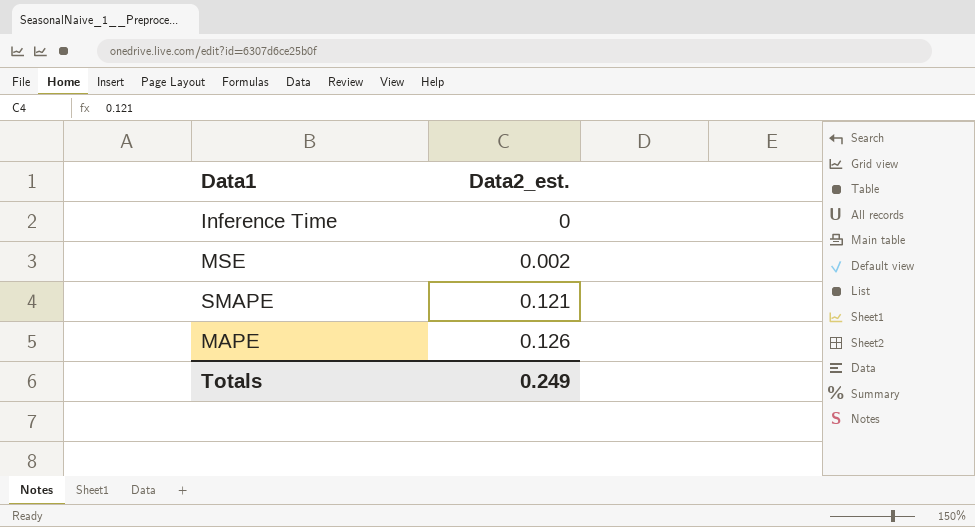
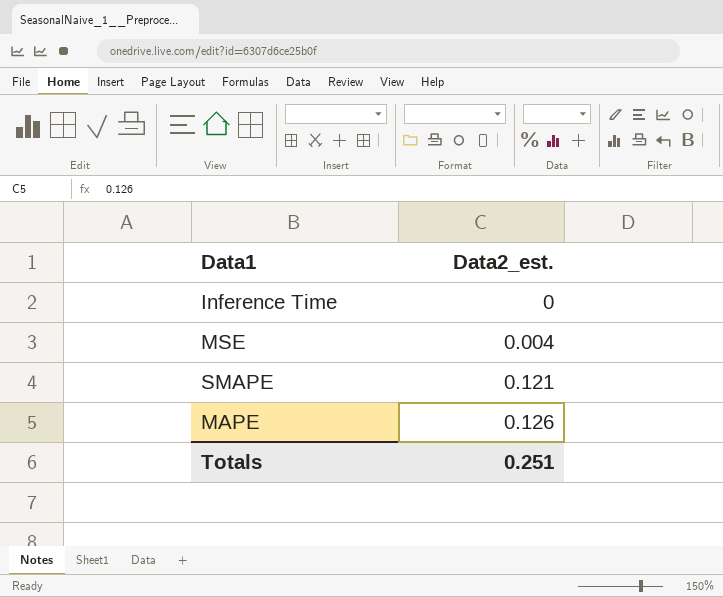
MSE | Data2_est.: 0.002 -> 0.004
Totals | Data2_est.: 0.249 -> 0.251

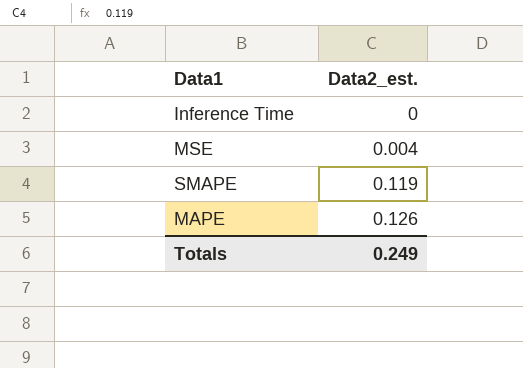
SMAPE | Data2_est.: 0.121 -> 0.119
Totals | Data2_est.: 0.251 -> 0.249

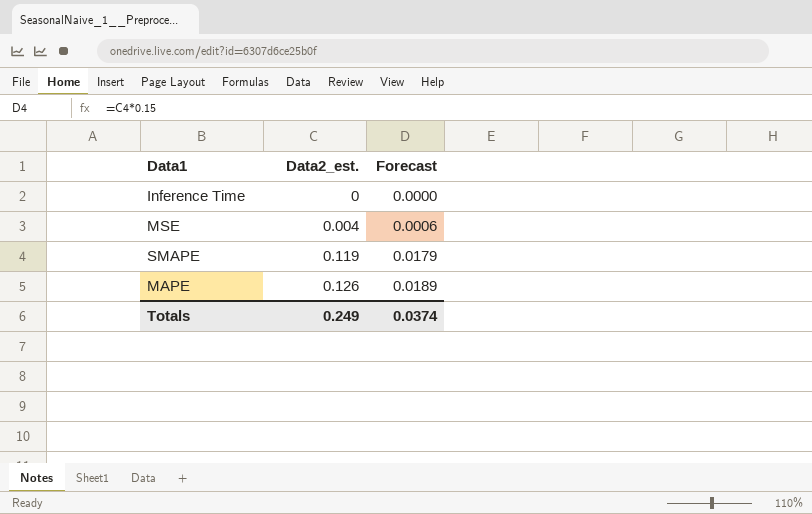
column Forecast | formula: none -> [Data2_est.] * 0.15

